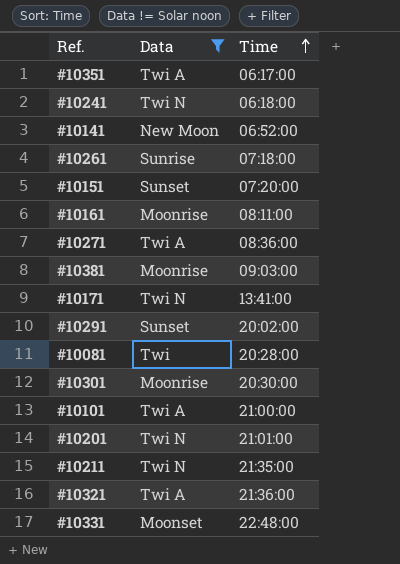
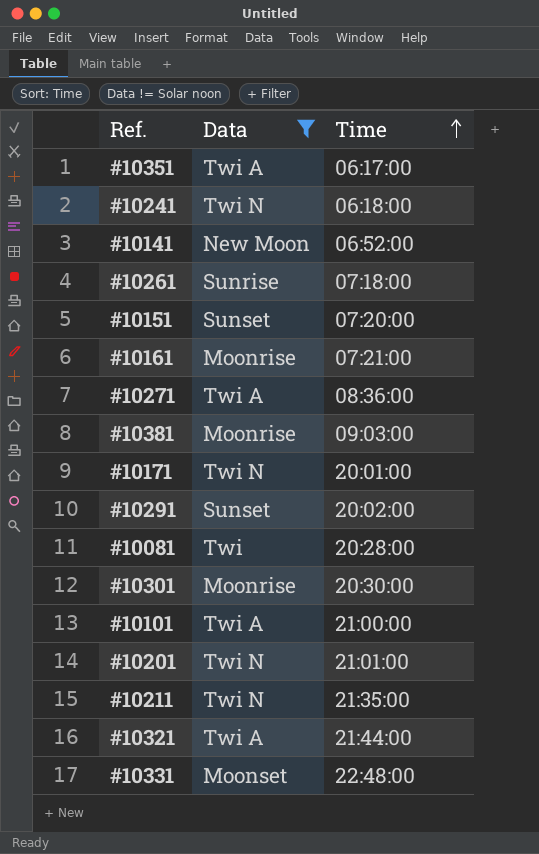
#10161 | Time: 08:11:00 -> 07:21:00
#10171 | Time: 13:41:00 -> 20:01:00
#10321 | Time: 21:36:00 -> 21:44:00

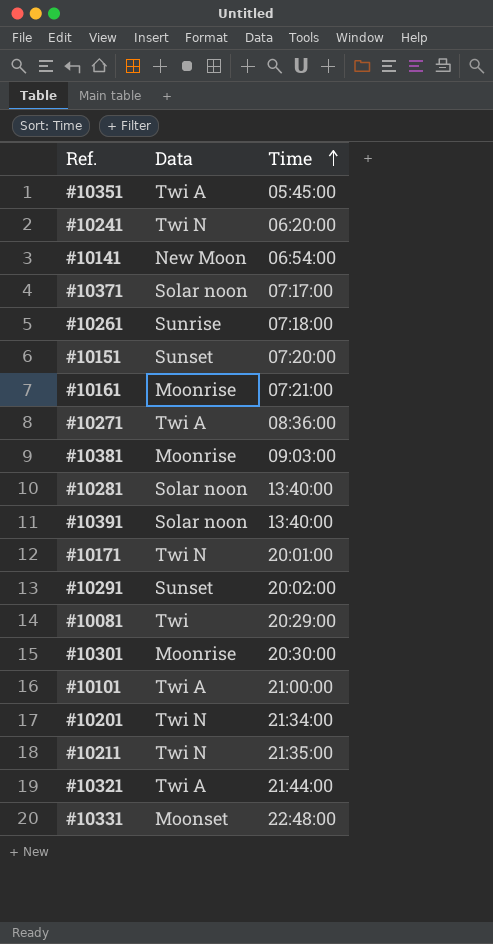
filter: Data != Solar noon -> none
#10351 | Time: 06:17:00 -> 05:45:00
#10241 | Time: 06:18:00 -> 06:20:00
#10141 | Time: 06:52:00 -> 06:54:00
#10081 | Time: 20:28:00 -> 20:29:00
#10201 | Time: 21:01:00 -> 21:34:00

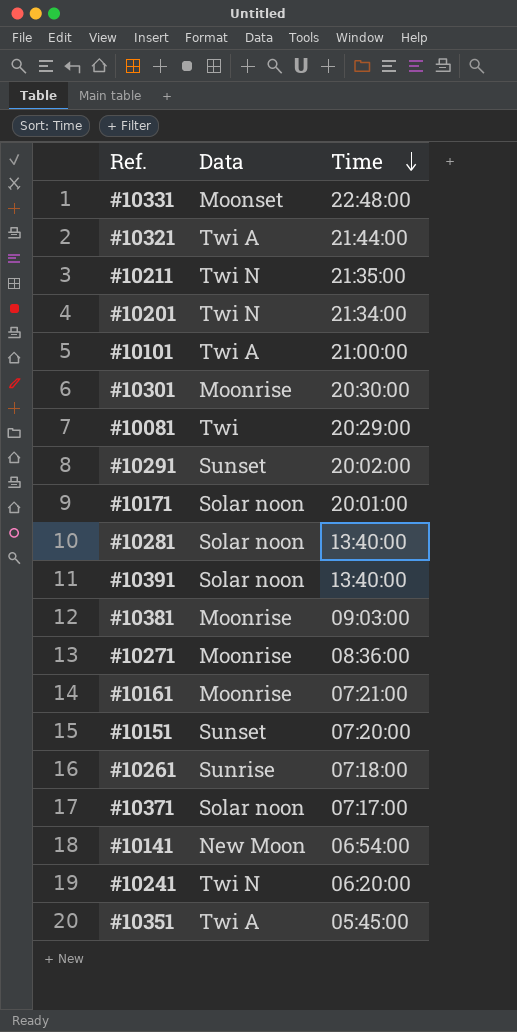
row order: Time ascending -> Time descending
#10171 | Data: Twi N -> Solar noon
#10271 | Data: Twi A -> Moonrise

